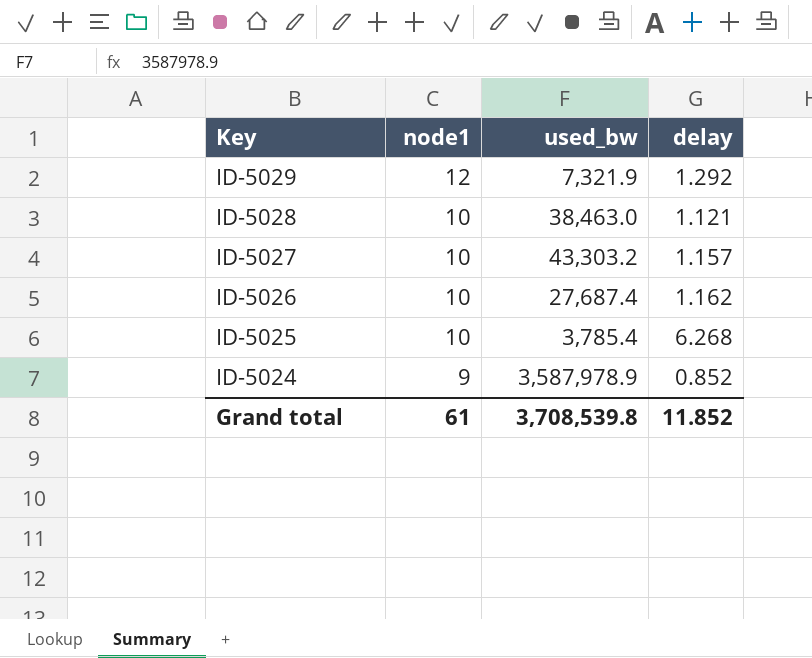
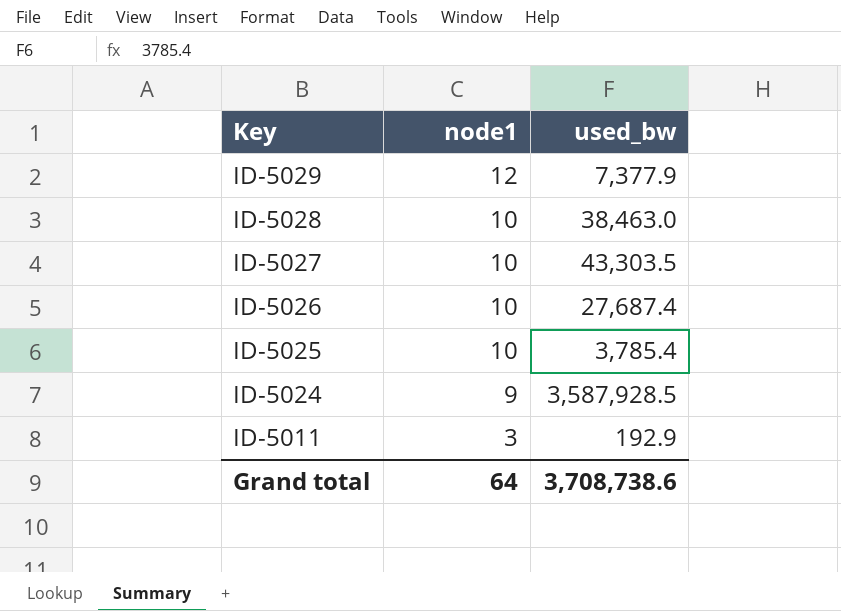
column delay | position: 4 -> none
ID-5029 | used_bw: 7,321.9 -> 7,377.9
ID-5027 | used_bw: 43,303.2 -> 43,303.5
ID-5024 | used_bw: 3,587,978.9 -> 3,587,928.5
row ID-5011: none -> 3 | 192.9
Grand total | node1: 61 -> 64
Grand total | used_bw: 3,708,539.8 -> 3,708,738.6

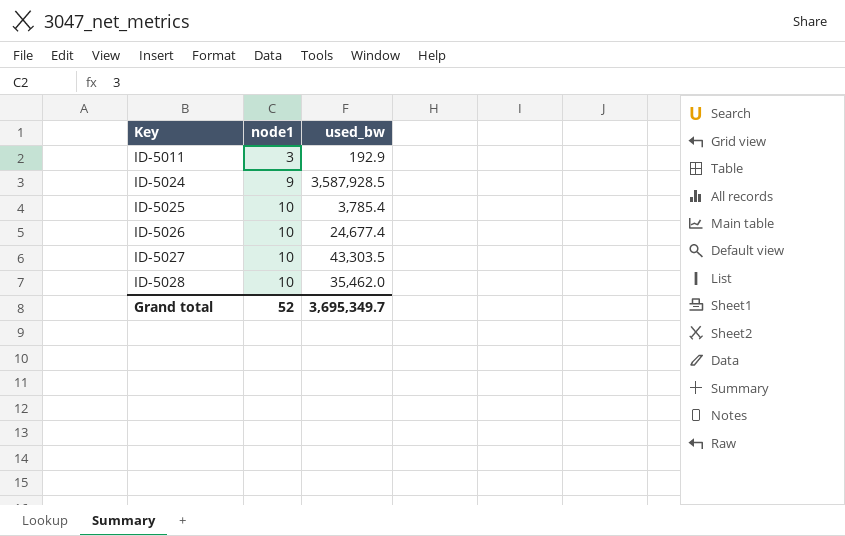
row order: Key descending -> Key ascending
row ID-5029: 12 | 7,377.9 -> none
ID-5026 | used_bw: 27,687.4 -> 24,677.4
ID-5028 | used_bw: 38,463.0 -> 35,462.0
Grand total | node1: 64 -> 52
Grand total | used_bw: 3,708,738.6 -> 3,695,349.7

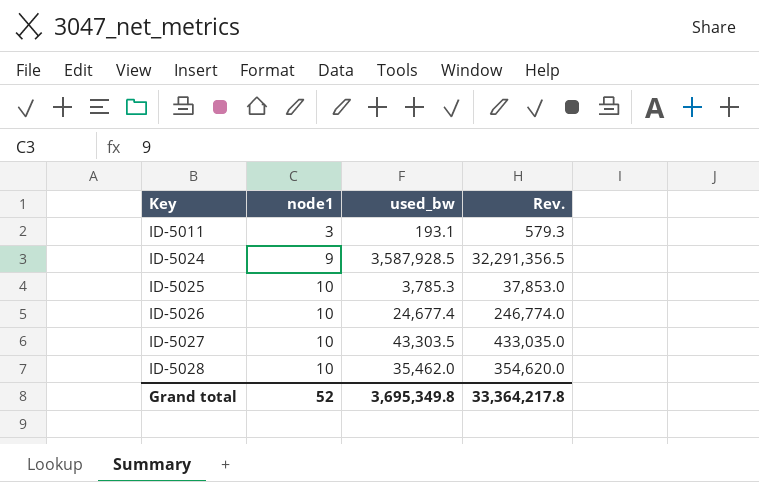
column Rev. | formula: none -> [node1] * [used_bw]
ID-5011 | used_bw: 192.9 -> 193.1
ID-5025 | used_bw: 3,785.4 -> 3,785.3
Grand total | used_bw: 3,695,349.7 -> 3,695,349.8

